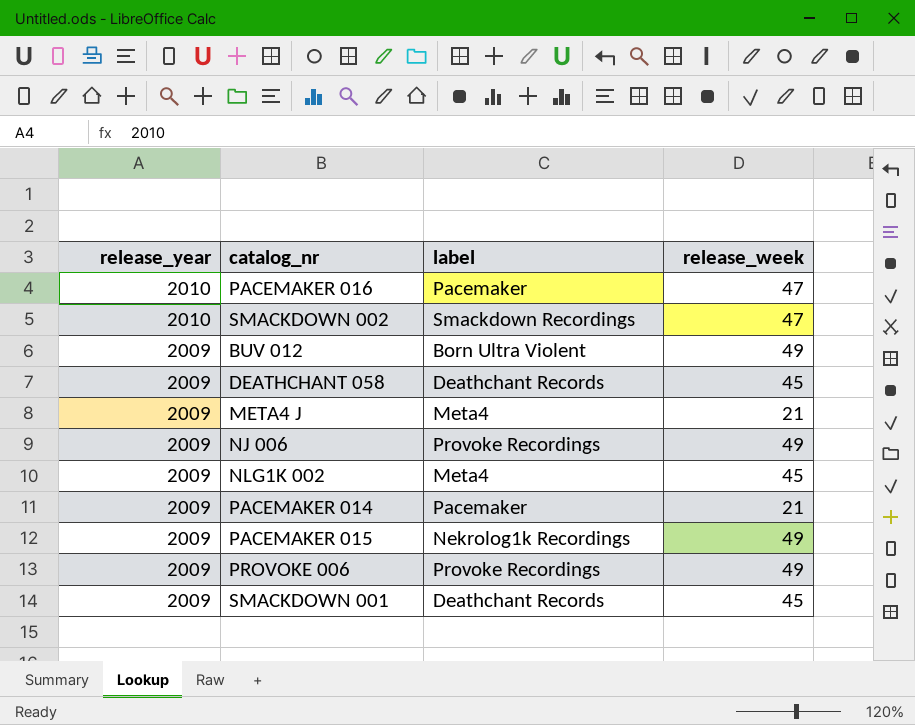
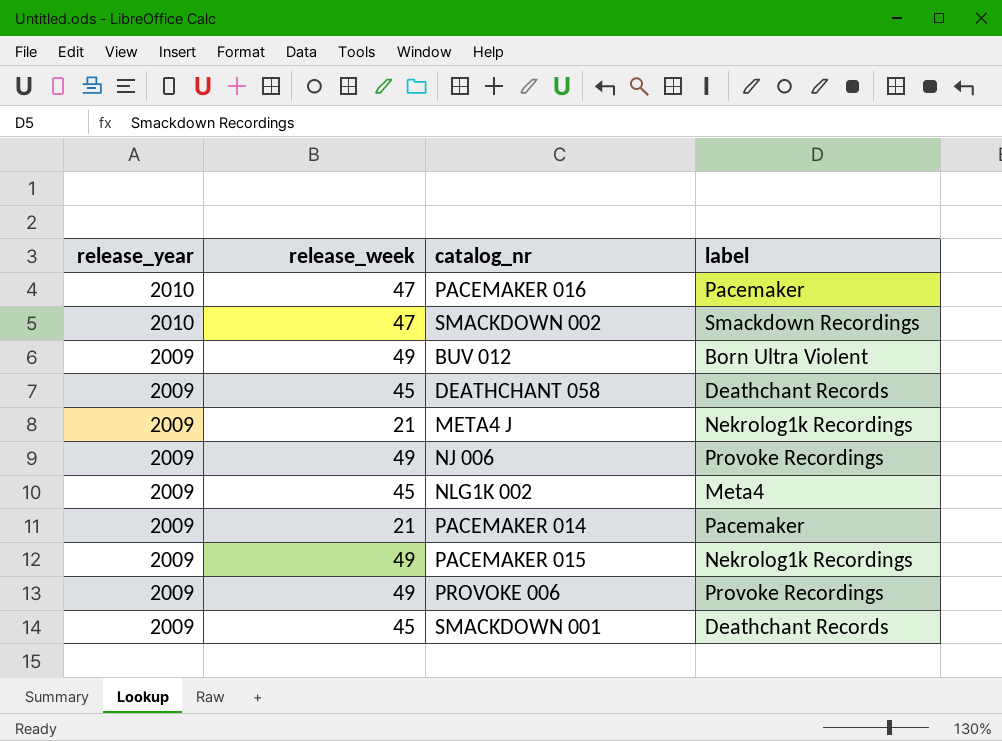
column release_week | position: 4 -> 2
META4 J | label: Meta4 -> Nekrolog1k Recordings

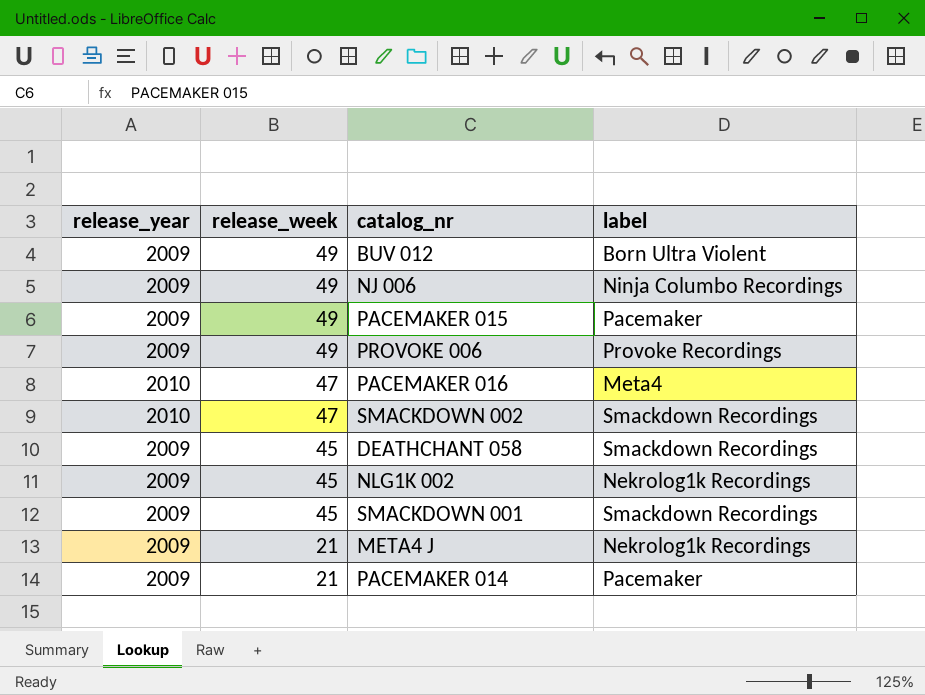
row order: release_year descending -> release_week descending
NJ 006 | label: Provoke Recordings -> Ninja Columbo Recordings
PACEMAKER 015 | label: Nekrolog1k Recordings -> Pacemaker
PACEMAKER 016 | label: Pacemaker -> Meta4
DEATHCHANT 058 | label: Deathchant Records -> Smackdown Recordings
NLG1K 002 | label: Meta4 -> Nekrolog1k Recordings
SMACKDOWN 001 | label: Deathchant Records -> Smackdown Recordings

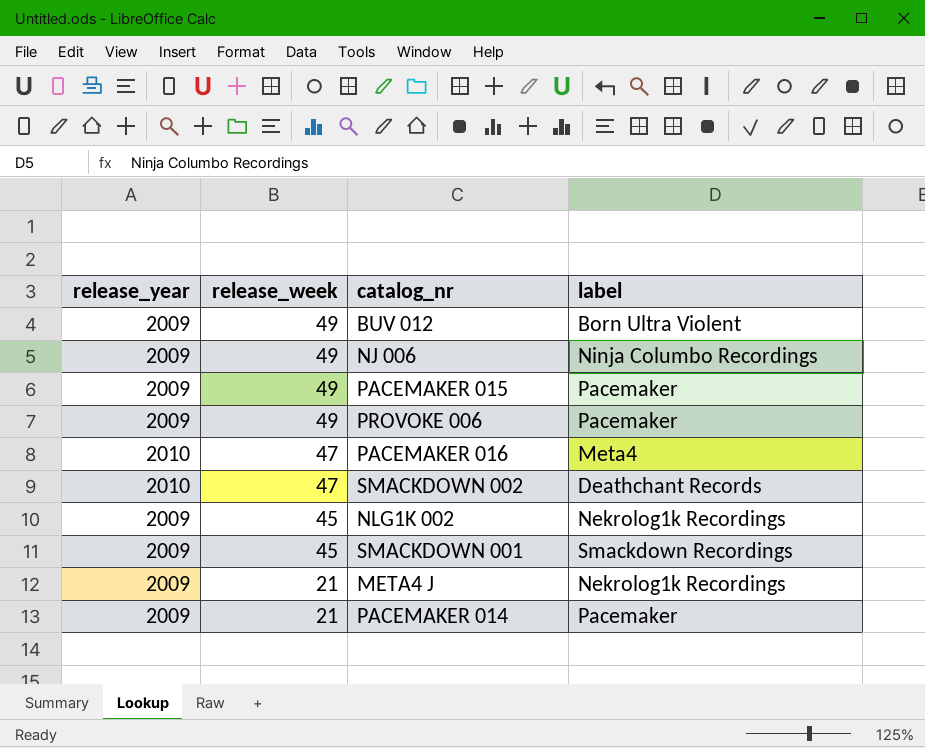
row DEATHCHANT 058: 2009 | 45 | Smackdown Recordings -> none
PROVOKE 006 | label: Provoke Recordings -> Pacemaker
SMACKDOWN 002 | label: Smackdown Recordings -> Deathchant Records

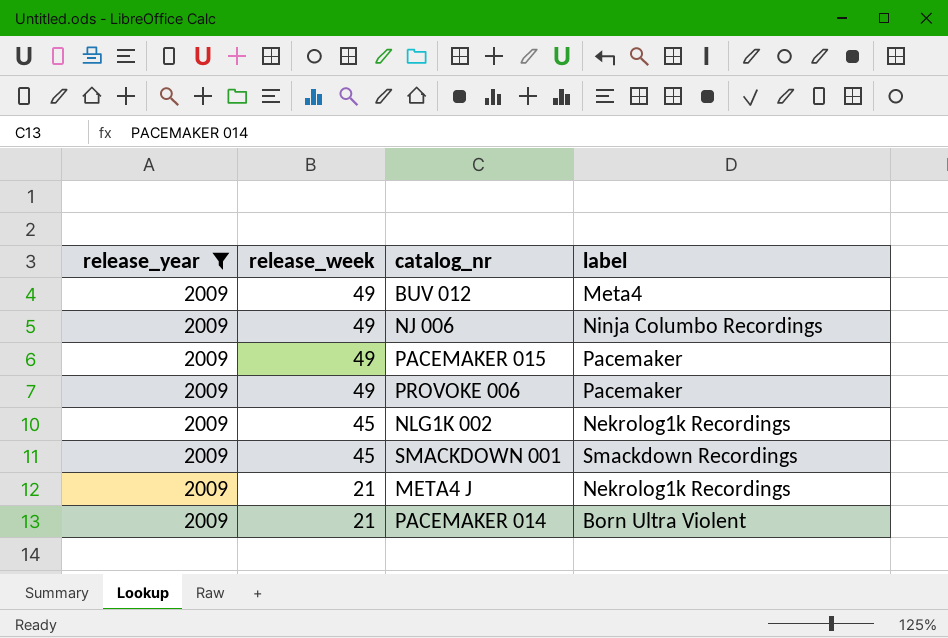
filter: none -> release_year = 2009
BUV 012 | label: Born Ultra Violent -> Meta4
PACEMAKER 014 | label: Pacemaker -> Born Ultra Violent

